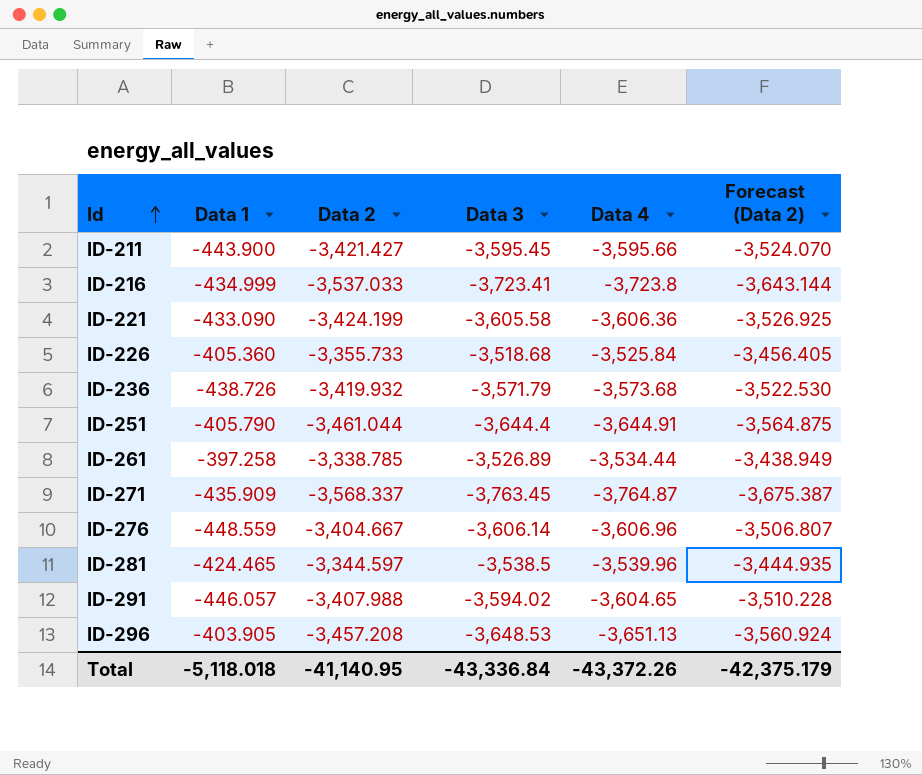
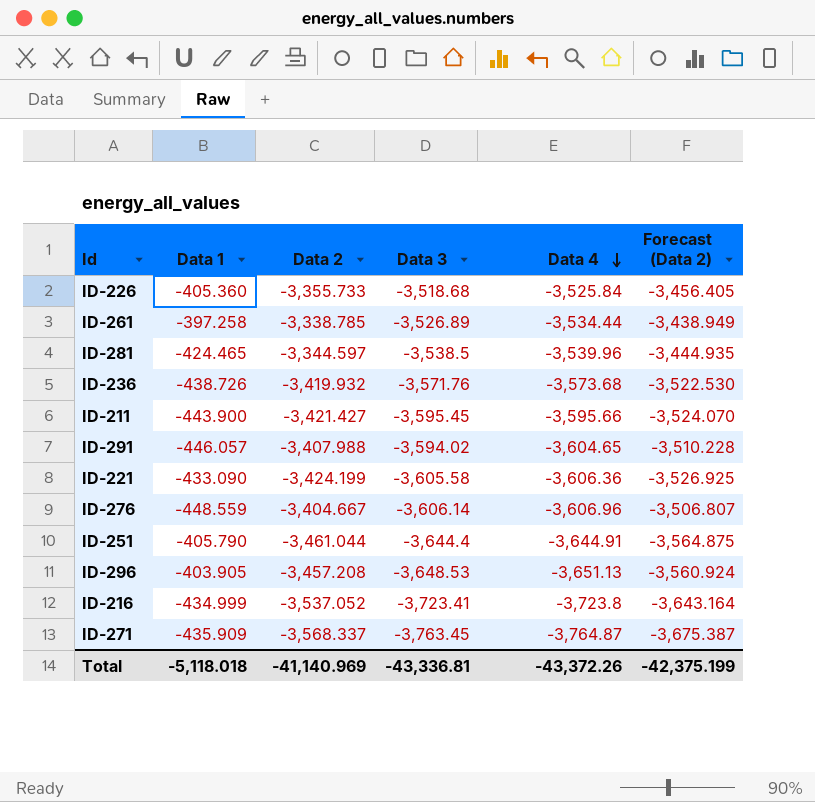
row order: Id ascending -> Data 4 descending
ID-236 | Data 3: -3,571.79 -> -3,571.76
ID-216 | Data 2: -3,537.033 -> -3,537.052
ID-216 | Forecast (Data 2): -3,643.144 -> -3,643.164
Total | Data 2: -41,140.95 -> -41,140.969
Total | Data 3: -43,336.84 -> -43,336.81
Total | Forecast (Data 2): -42,375.179 -> -42,375.199

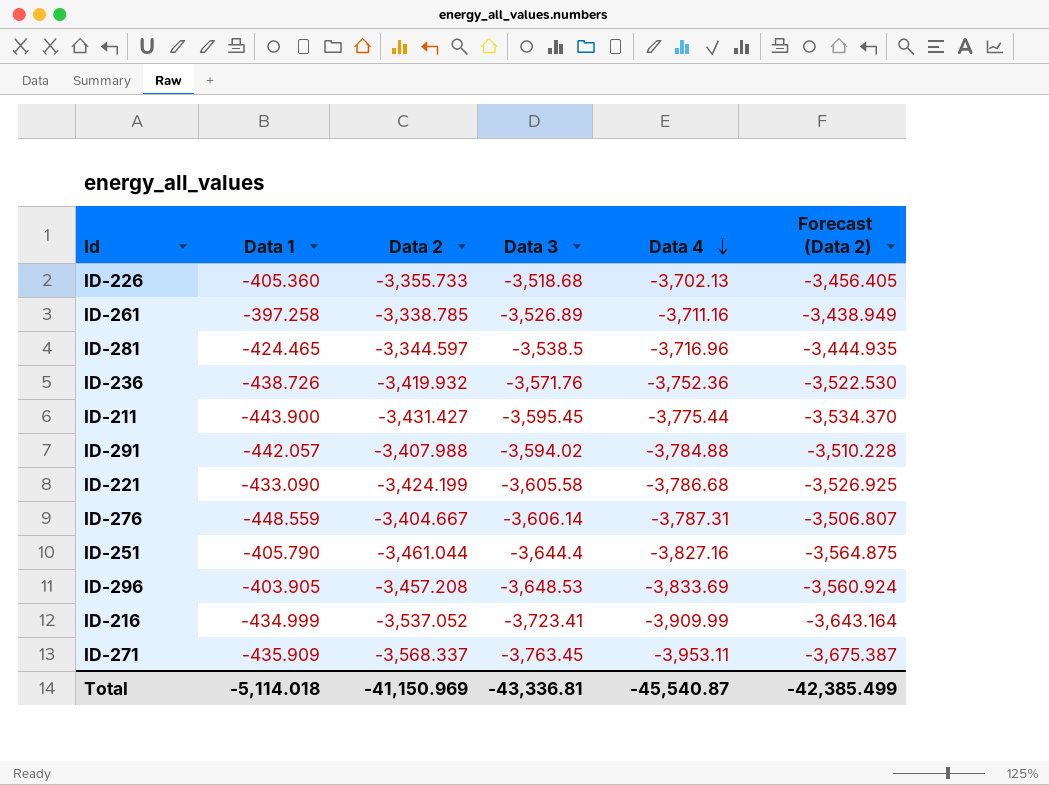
ID-226 | Data 4: -3,525.84 -> -3,702.13
ID-261 | Data 4: -3,534.44 -> -3,711.16
ID-281 | Data 4: -3,539.96 -> -3,716.96
ID-236 | Data 4: -3,573.68 -> -3,752.36
ID-211 | Data 2: -3,421.427 -> -3,431.427
ID-211 | Data 4: -3,595.66 -> -3,775.44
ID-211 | Forecast (Data 2): -3,524.070 -> -3,534.370
ID-291 | Data 1: -446.057 -> -442.057
ID-291 | Data 4: -3,604.65 -> -3,784.88
ID-221 | Data 4: -3,606.36 -> -3,786.68
ID-276 | Data 4: -3,606.96 -> -3,787.31
ID-251 | Data 4: -3,644.91 -> -3,827.16
ID-296 | Data 4: -3,651.13 -> -3,833.69
ID-216 | Data 4: -3,723.8 -> -3,909.99
ID-271 | Data 4: -3,764.87 -> -3,953.11
Total | Data 1: -5,118.018 -> -5,114.018
Total | Data 2: -41,140.969 -> -41,150.969
Total | Data 4: -43,372.26 -> -45,540.87
Total | Forecast (Data 2): -42,375.199 -> -42,385.499

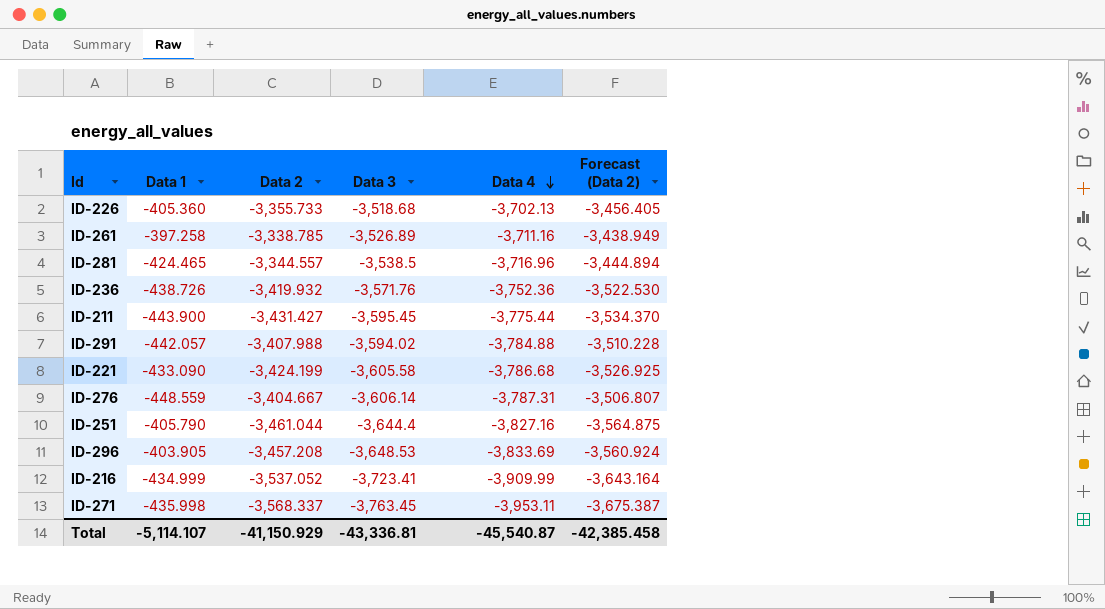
ID-281 | Data 2: -3,344.597 -> -3,344.557
ID-281 | Forecast (Data 2): -3,444.935 -> -3,444.894
ID-271 | Data 1: -435.909 -> -435.998
Total | Data 1: -5,114.018 -> -5,114.107
Total | Data 2: -41,150.969 -> -41,150.929
Total | Forecast (Data 2): -42,385.499 -> -42,385.458

